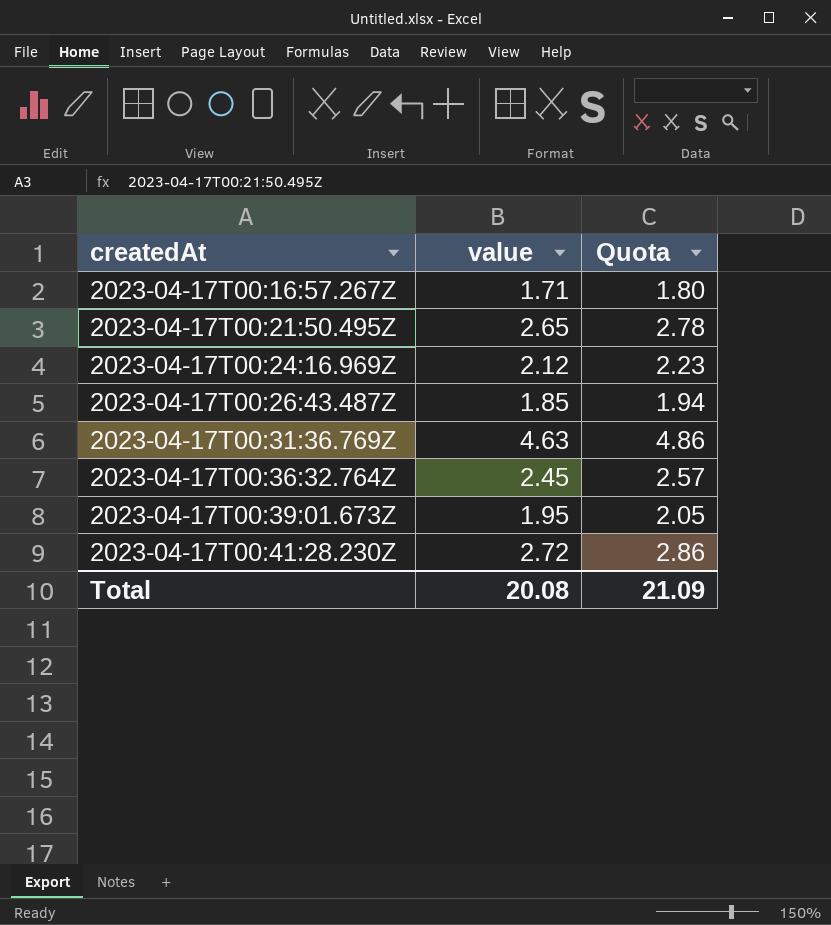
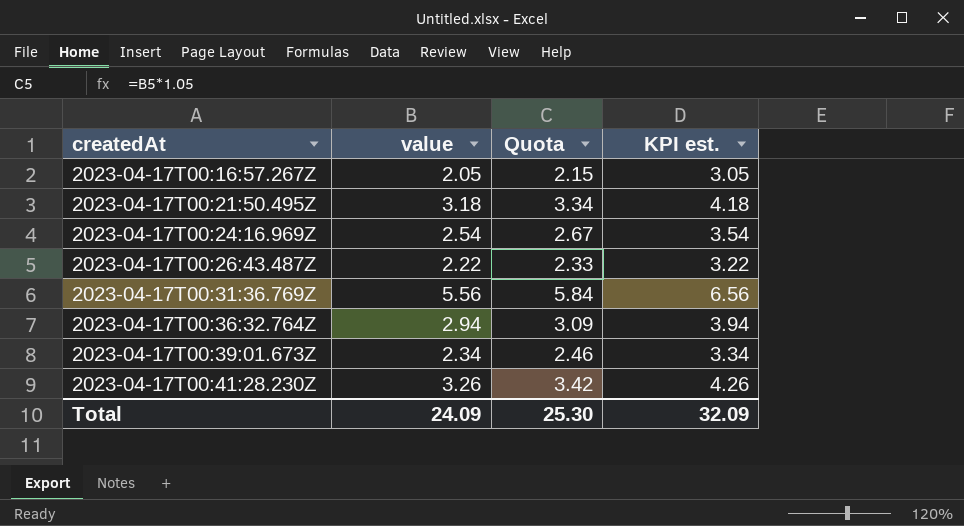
column KPI est. | formula: none -> [value] + 1
2023-04-17T00:16:57.267Z | value: 1.71 -> 2.05
2023-04-17T00:16:57.267Z | Quota: 1.80 -> 2.15
2023-04-17T00:21:50.495Z | value: 2.65 -> 3.18
2023-04-17T00:21:50.495Z | Quota: 2.78 -> 3.34
2023-04-17T00:24:16.969Z | value: 2.12 -> 2.54
2023-04-17T00:24:16.969Z | Quota: 2.23 -> 2.67
2023-04-17T00:26:43.487Z | value: 1.85 -> 2.22
2023-04-17T00:26:43.487Z | Quota: 1.94 -> 2.33
2023-04-17T00:31:36.769Z | value: 4.63 -> 5.56
2023-04-17T00:31:36.769Z | Quota: 4.86 -> 5.84
2023-04-17T00:36:32.764Z | value: 2.45 -> 2.94
2023-04-17T00:36:32.764Z | Quota: 2.57 -> 3.09
2023-04-17T00:39:01.673Z | value: 1.95 -> 2.34
2023-04-17T00:39:01.673Z | Quota: 2.05 -> 2.46
2023-04-17T00:41:28.230Z | value: 2.72 -> 3.26
2023-04-17T00:41:28.230Z | Quota: 2.86 -> 3.42
Total | value: 20.08 -> 24.09
Total | Quota: 21.09 -> 25.30

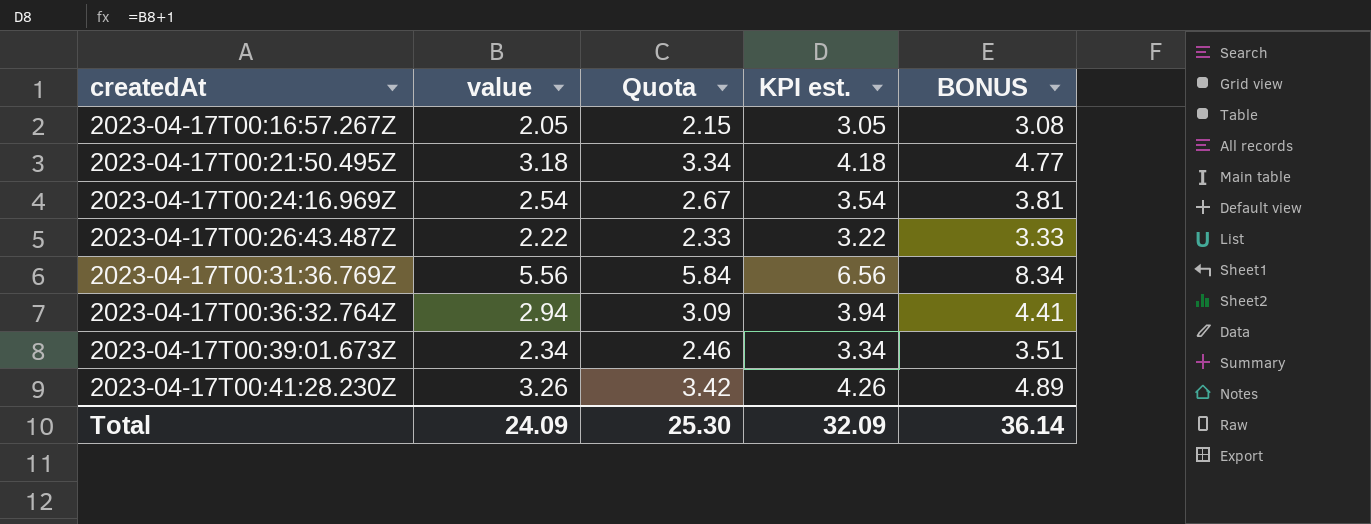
column BONUS | formula: none -> [value] * 1.5

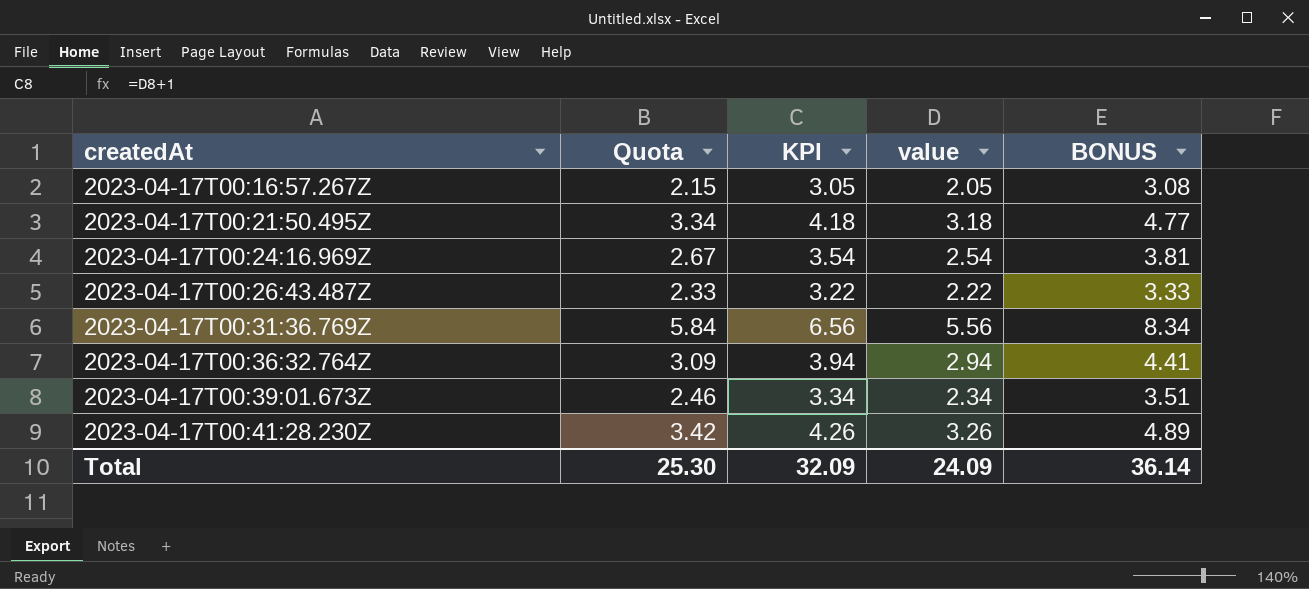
column name: KPI est. -> KPI
column value | position: 2 -> 4

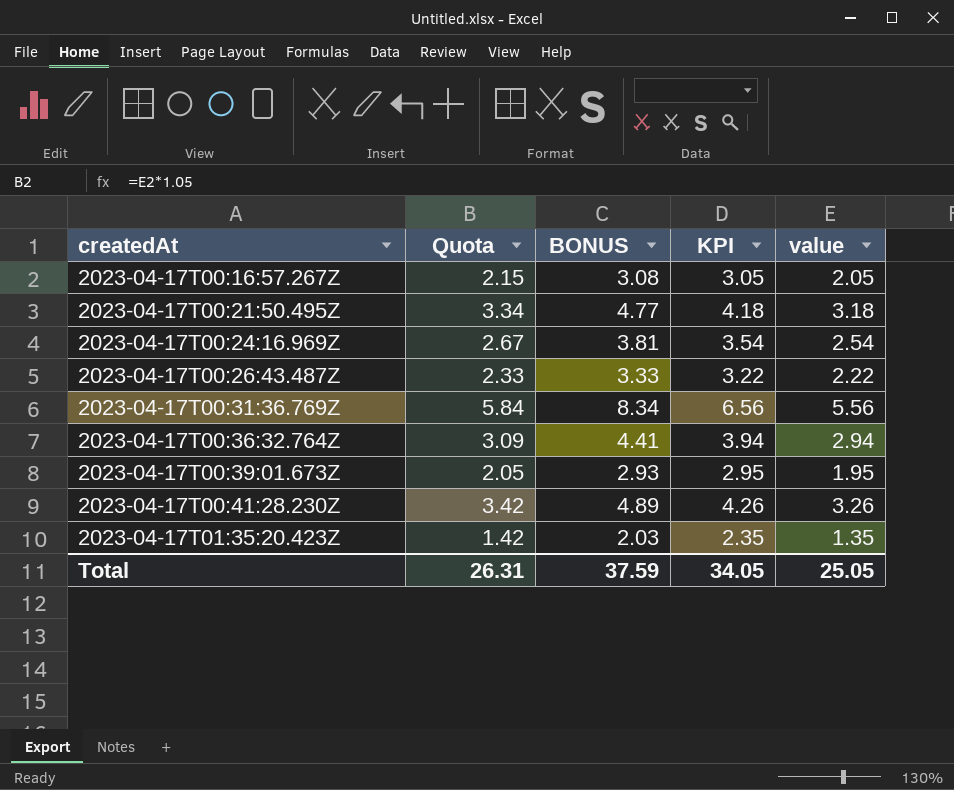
column BONUS | position: 5 -> 3
2023-04-17T00:39:01.673Z | Quota: 2.46 -> 2.05
2023-04-17T00:39:01.673Z | BONUS: 3.51 -> 2.93
2023-04-17T00:39:01.673Z | KPI: 3.34 -> 2.95
2023-04-17T00:39:01.673Z | value: 2.34 -> 1.95
row 2023-04-17T01:35:20.423Z: none -> 1.42 | 2.03 | 2.35 | 1.35
Total | Quota: 25.30 -> 26.31
Total | BONUS: 36.14 -> 37.59
Total | KPI: 32.09 -> 34.05
Total | value: 24.09 -> 25.05

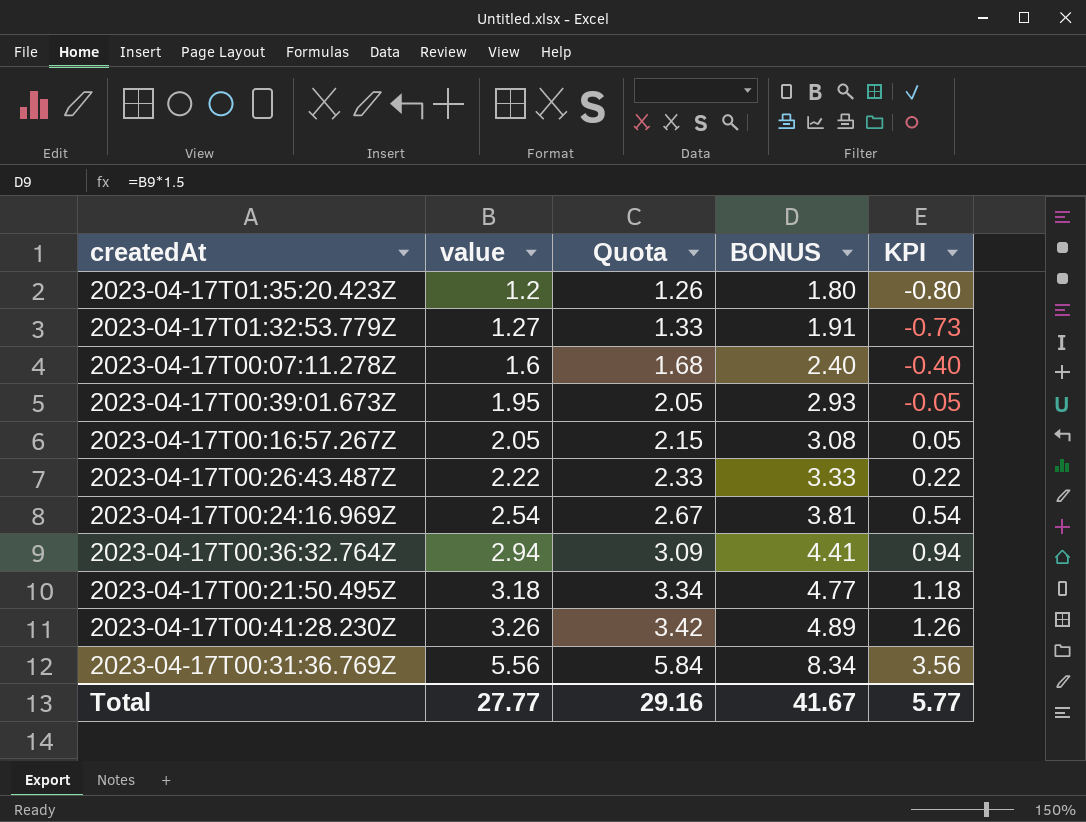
row order: createdAt ascending -> value ascending
column value | position: 5 -> 2
column KPI | formula: [value] + 1 -> [value] - 2
2023-04-17T01:35:20.423Z | value: 1.35 -> 1.2
2023-04-17T01:35:20.423Z | Quota: 1.42 -> 1.26
2023-04-17T01:35:20.423Z | BONUS: 2.03 -> 1.80
row 2023-04-17T01:32:53.779Z: none -> 1.27 | 1.33 | 1.91 | -0.73
row 2023-04-17T00:07:11.278Z: none -> 1.6 | 1.68 | 2.40 | -0.40
Total | value: 25.05 -> 27.77
Total | Quota: 26.31 -> 29.16
Total | BONUS: 37.59 -> 41.67
Total | KPI: 34.05 -> 5.77

